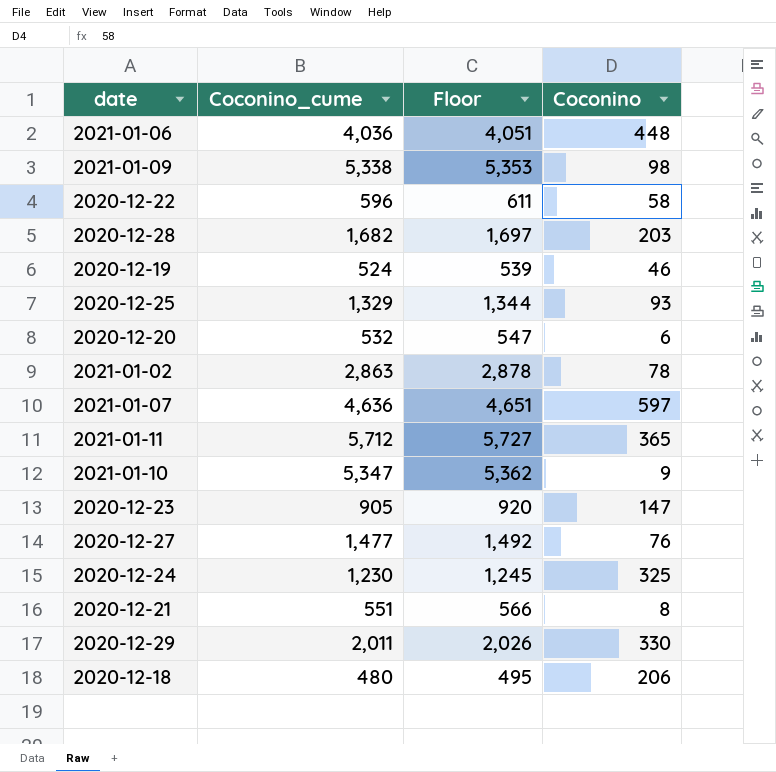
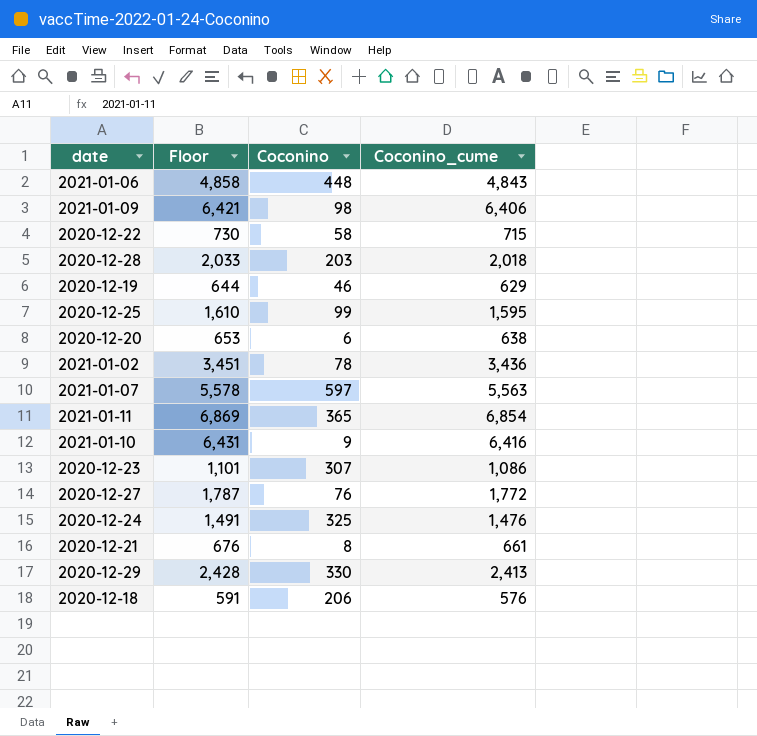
column Coconino_cume | position: 2 -> 4
2021-01-06 | Floor: 4,051 -> 4,858
2021-01-06 | Coconino_cume: 4,036 -> 4,843
2021-01-09 | Floor: 5,353 -> 6,421
2021-01-09 | Coconino_cume: 5,338 -> 6,406
2020-12-22 | Floor: 611 -> 730
2020-12-22 | Coconino_cume: 596 -> 715
2020-12-28 | Floor: 1,697 -> 2,033
2020-12-28 | Coconino_cume: 1,682 -> 2,018
2020-12-19 | Floor: 539 -> 644
2020-12-19 | Coconino_cume: 524 -> 629
2020-12-25 | Floor: 1,344 -> 1,610
2020-12-25 | Coconino: 93 -> 99
2020-12-25 | Coconino_cume: 1,329 -> 1,595
2020-12-20 | Floor: 547 -> 653
2020-12-20 | Coconino_cume: 532 -> 638
2021-01-02 | Floor: 2,878 -> 3,451
2021-01-02 | Coconino_cume: 2,863 -> 3,436
2021-01-07 | Floor: 4,651 -> 5,578
2021-01-07 | Coconino_cume: 4,636 -> 5,563
2021-01-11 | Floor: 5,727 -> 6,869
2021-01-11 | Coconino_cume: 5,712 -> 6,854
2021-01-10 | Floor: 5,362 -> 6,431
2021-01-10 | Coconino_cume: 5,347 -> 6,416
2020-12-23 | Floor: 920 -> 1,101
2020-12-23 | Coconino: 147 -> 307
2020-12-23 | Coconino_cume: 905 -> 1,086
2020-12-27 | Floor: 1,492 -> 1,787
2020-12-27 | Coconino_cume: 1,477 -> 1,772
2020-12-24 | Floor: 1,245 -> 1,491
2020-12-24 | Coconino_cume: 1,230 -> 1,476
2020-12-21 | Floor: 566 -> 676
2020-12-21 | Coconino_cume: 551 -> 661
2020-12-29 | Floor: 2,026 -> 2,428
2020-12-29 | Coconino_cume: 2,011 -> 2,413
2020-12-18 | Floor: 495 -> 591
2020-12-18 | Coconino_cume: 480 -> 576

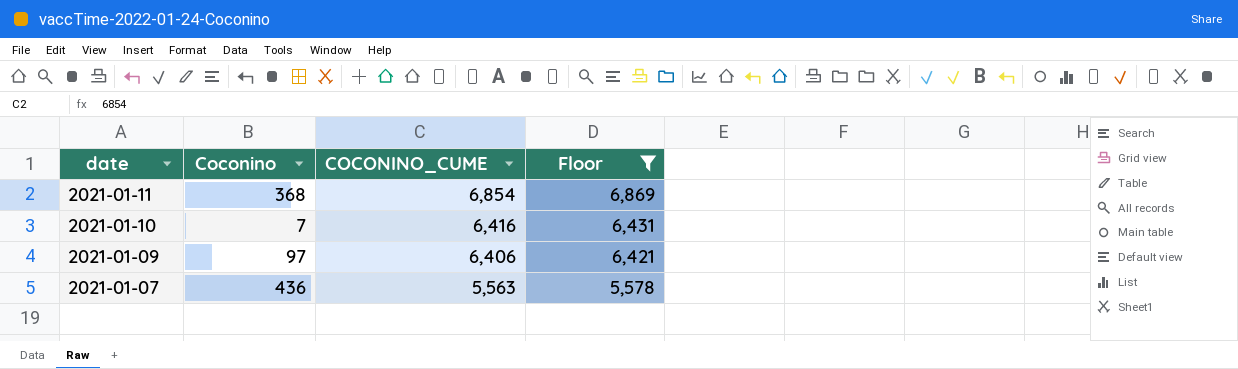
filter: none -> Floor >= 5,578
row order: none -> date descending
column name: Coconino_cume -> COCONINO_CUME
column Floor | position: 2 -> 4
2021-01-11 | Coconino: 365 -> 368
2021-01-10 | Coconino: 9 -> 7
2021-01-09 | Coconino: 98 -> 97
2021-01-07 | Coconino: 597 -> 436

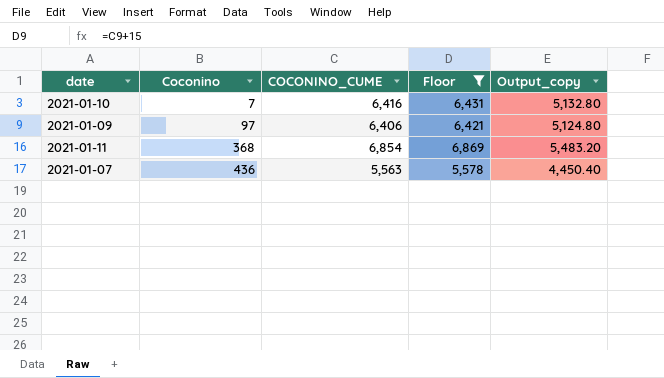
row order: date descending -> Coconino ascending
column Output_copy | formula: none -> [COCONINO_CUME] * 0.8

